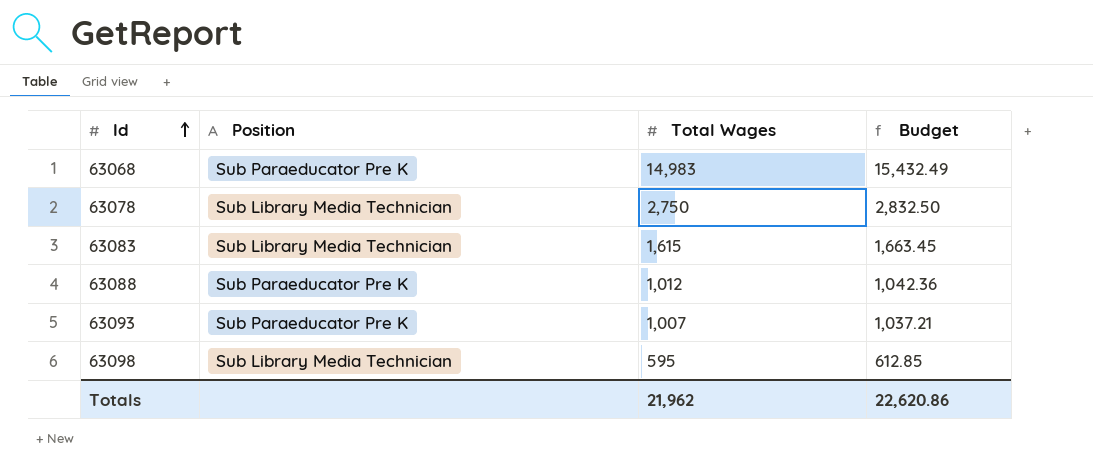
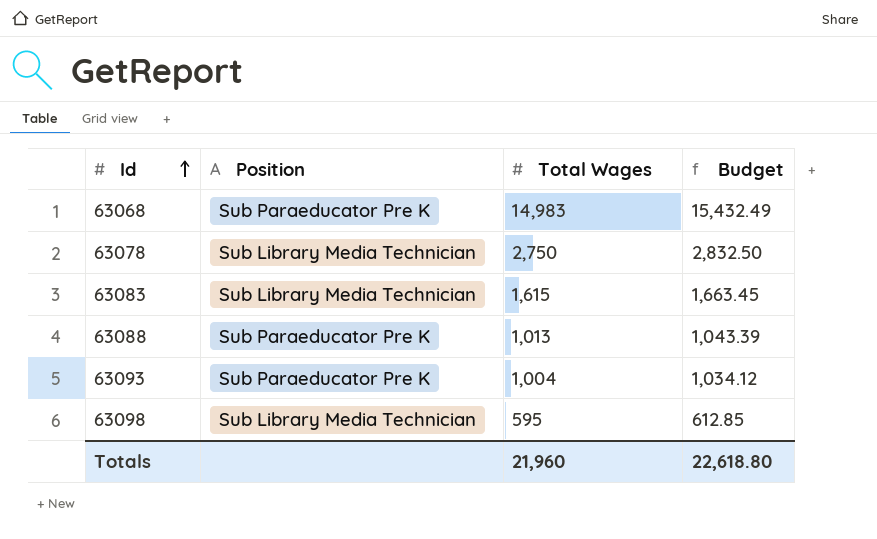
63088 | Total Wages: 1,012 -> 1,013
63088 | Budget: 1,042.36 -> 1,043.39
63093 | Total Wages: 1,007 -> 1,004
63093 | Budget: 1,037.21 -> 1,034.12
Totals | Total Wages: 21,962 -> 21,960
Totals | Budget: 22,620.86 -> 22,618.80

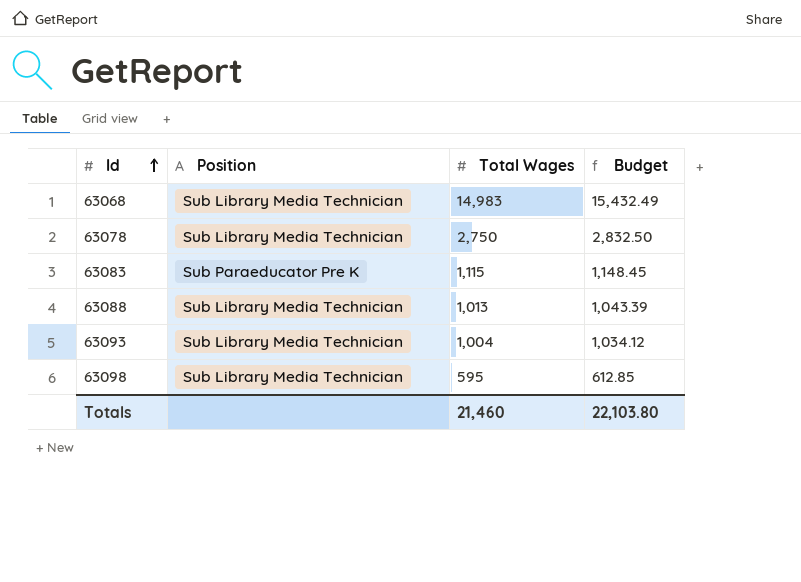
63068 | Position: Sub Paraeducator Pre K -> Sub Library Media Technician
63083 | Position: Sub Library Media Technician -> Sub Paraeducator Pre K
63083 | Total Wages: 1,615 -> 1,115
63083 | Budget: 1,663.45 -> 1,148.45
63088 | Position: Sub Paraeducator Pre K -> Sub Library Media Technician
63093 | Position: Sub Paraeducator Pre K -> Sub Library Media Technician
Totals | Total Wages: 21,960 -> 21,460
Totals | Budget: 22,618.80 -> 22,103.80

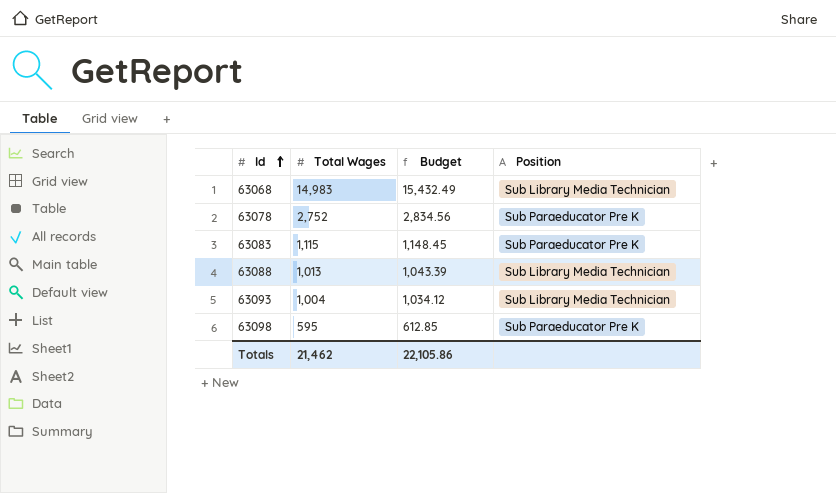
column Position | position: 2 -> 4
63078 | Total Wages: 2,750 -> 2,752
63078 | Budget: 2,832.50 -> 2,834.56
63078 | Position: Sub Library Media Technician -> Sub Paraeducator Pre K
63098 | Position: Sub Library Media Technician -> Sub Paraeducator Pre K
Totals | Total Wages: 21,460 -> 21,462
Totals | Budget: 22,103.80 -> 22,105.86

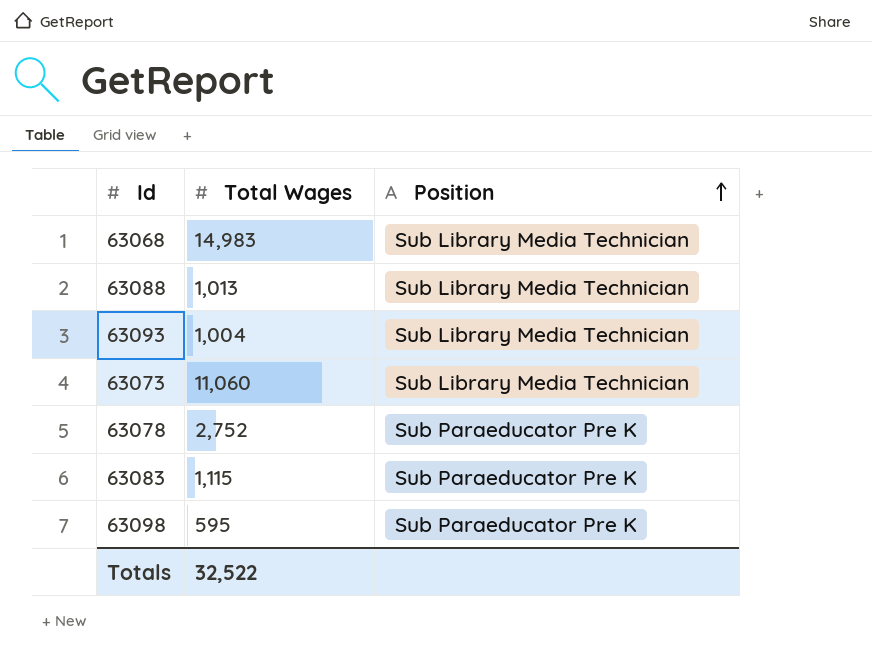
row order: Id ascending -> Position ascending
column Budget | formula: [Total Wages] * 1.03 -> none
row 63073: none -> 11,060 | Sub Library Media Technician
Totals | Total Wages: 21,462 -> 32,522

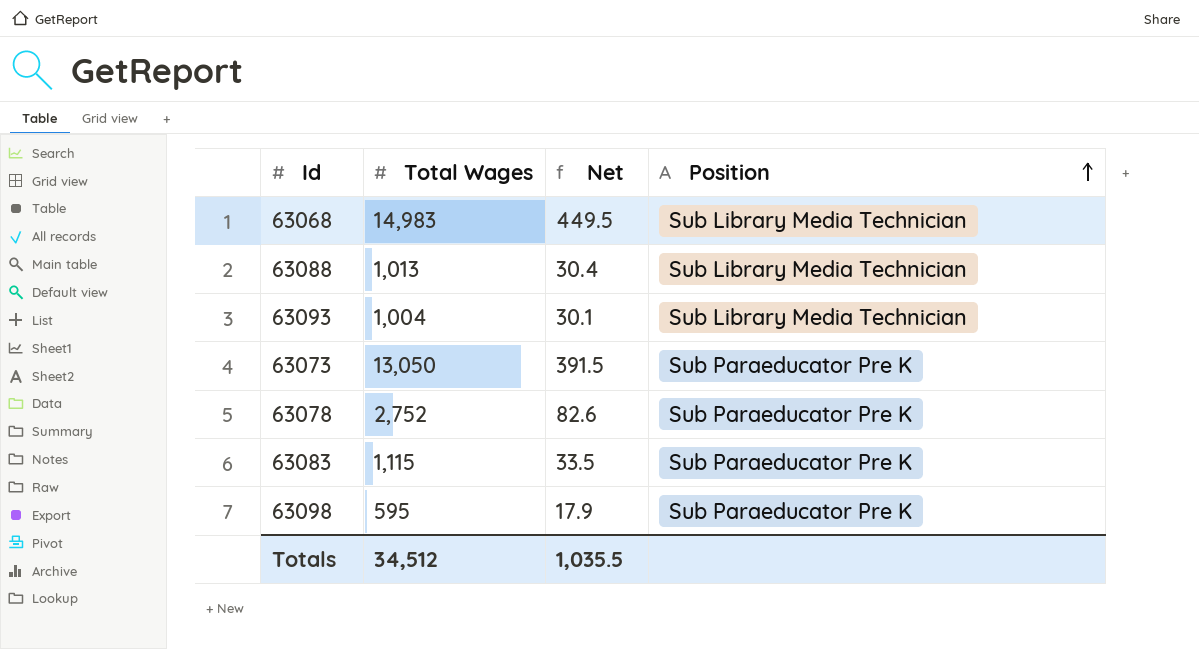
column Net | formula: none -> [Total Wages] * 0.03
63073 | Total Wages: 11,060 -> 13,050
63073 | Position: Sub Library Media Technician -> Sub Paraeducator Pre K
Totals | Total Wages: 32,522 -> 34,512

